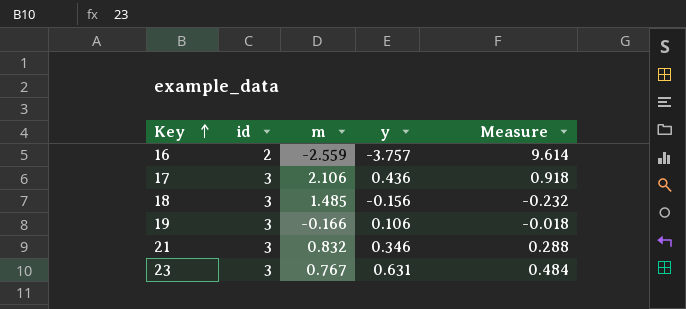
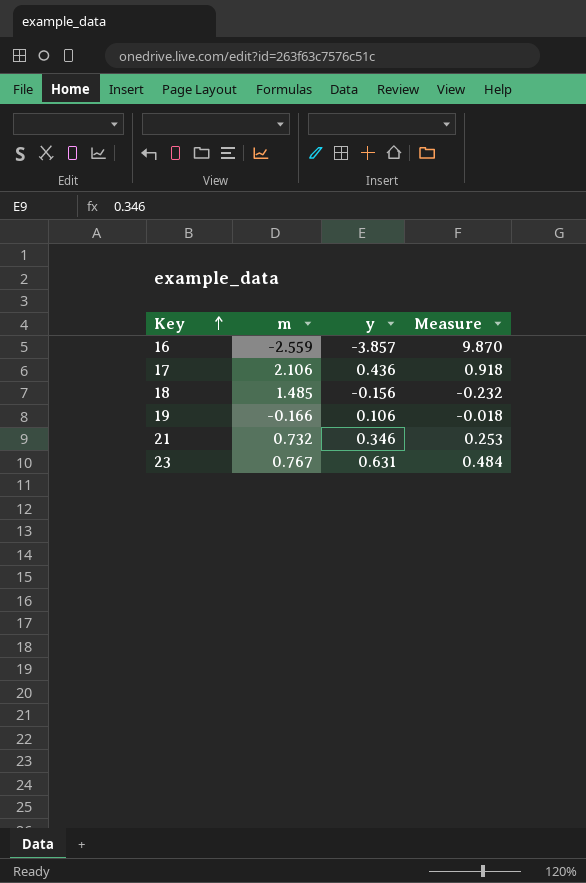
column id | position: 2 -> none
16 | y: -3.757 -> -3.857
16 | Measure: 9.614 -> 9.870
21 | m: 0.832 -> 0.732
21 | Measure: 0.288 -> 0.253

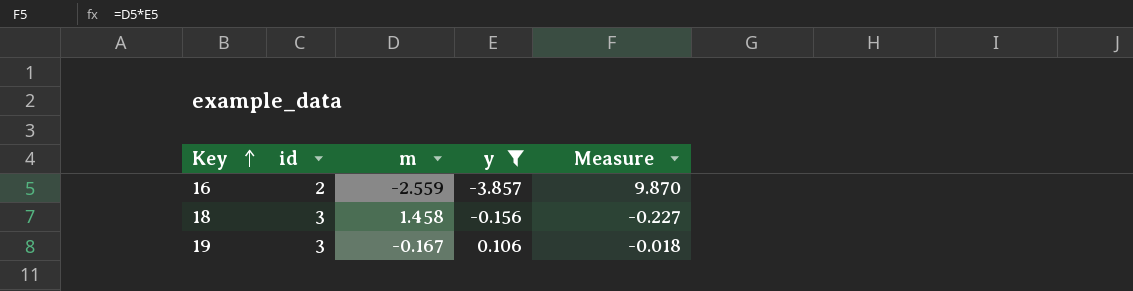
filter: none -> y <= 0.106
column id | position: none -> 2
18 | m: 1.485 -> 1.458
18 | Measure: -0.232 -> -0.227
19 | m: -0.166 -> -0.167

